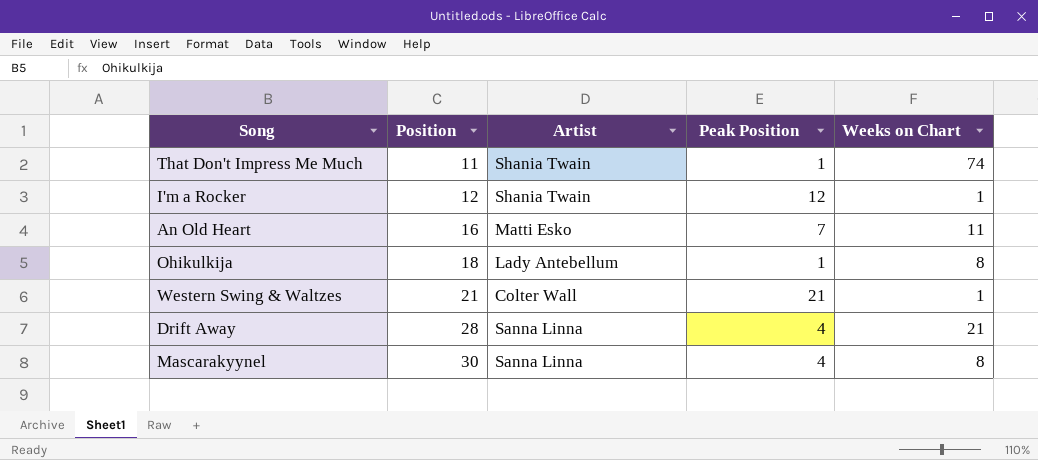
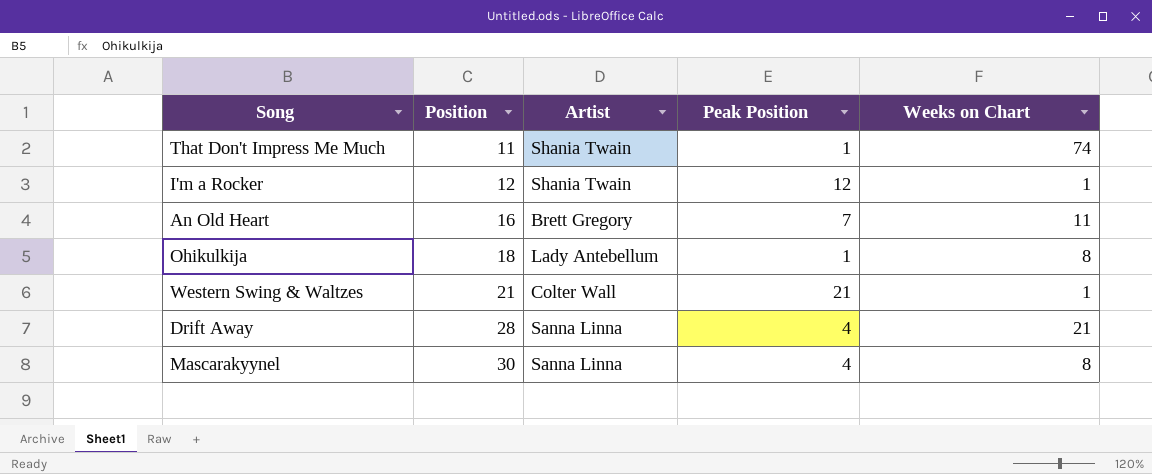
An Old Heart | Artist: Matti Esko -> Brett Gregory

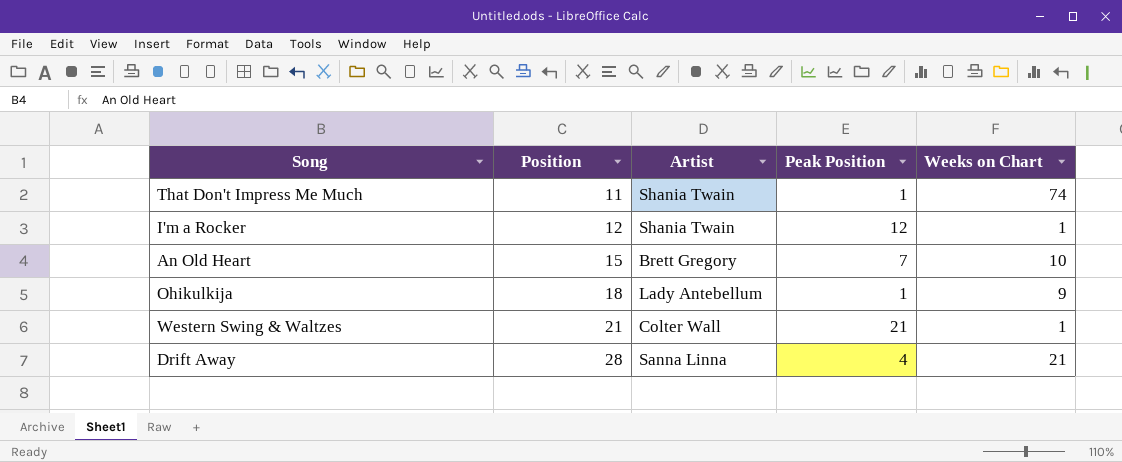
row Mascarakyynel: 30 | Sanna Linna | 4 | 8 -> none
An Old Heart | Position: 16 -> 15
An Old Heart | Weeks on Chart: 11 -> 10
Ohikulkija | Weeks on Chart: 8 -> 9

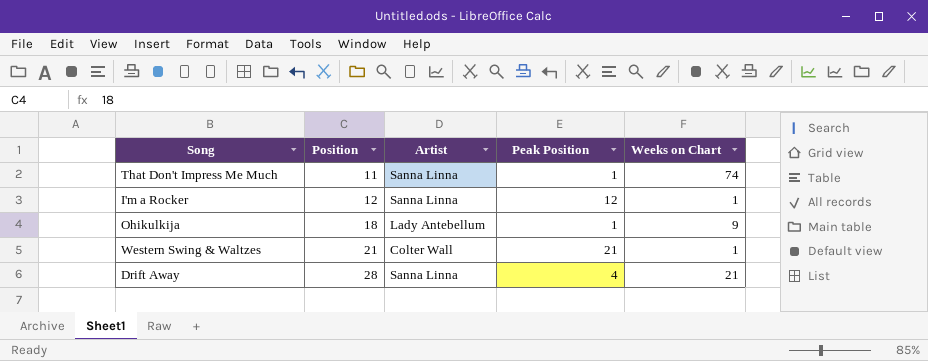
row An Old Heart: 15 | Brett Gregory | 7 | 10 -> none
That Don't Impress Me Much | Artist: Shania Twain -> Sanna Linna
I'm a Rocker | Artist: Shania Twain -> Sanna Linna

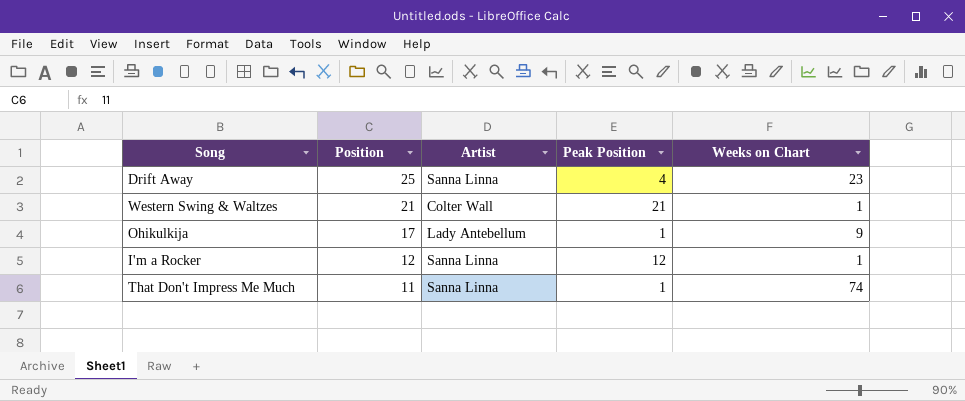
row order: Position ascending -> Position descending
Drift Away | Position: 28 -> 25
Drift Away | Weeks on Chart: 21 -> 23
Ohikulkija | Position: 18 -> 17

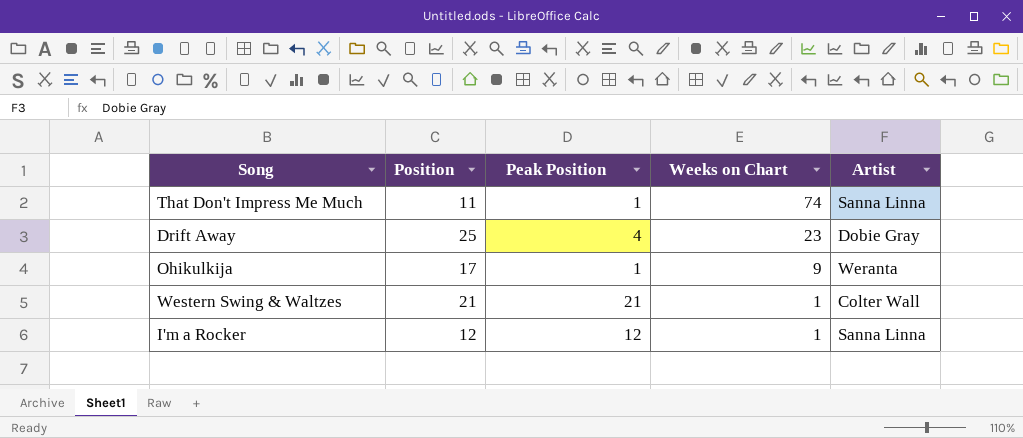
row order: Position descending -> Weeks on Chart descending
column Artist | position: 3 -> 5
Drift Away | Artist: Sanna Linna -> Dobie Gray
Ohikulkija | Artist: Lady Antebellum -> Weranta

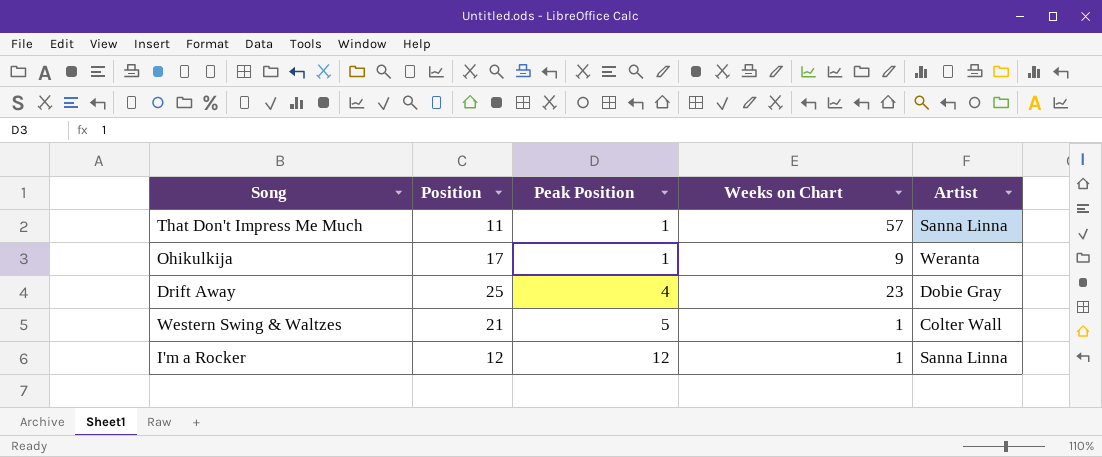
row order: Weeks on Chart descending -> Peak Position ascending
That Don't Impress Me Much | Weeks on Chart: 74 -> 57
Western Swing & Waltzes | Peak Position: 21 -> 5

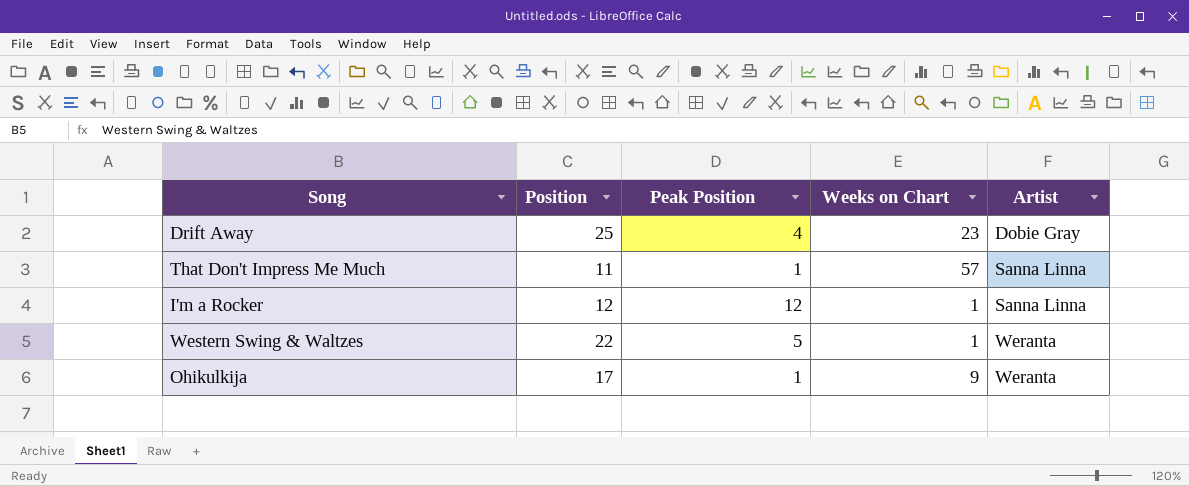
row order: Peak Position ascending -> Artist ascending
Western Swing & Waltzes | Position: 21 -> 22
Western Swing & Waltzes | Artist: Colter Wall -> Weranta

